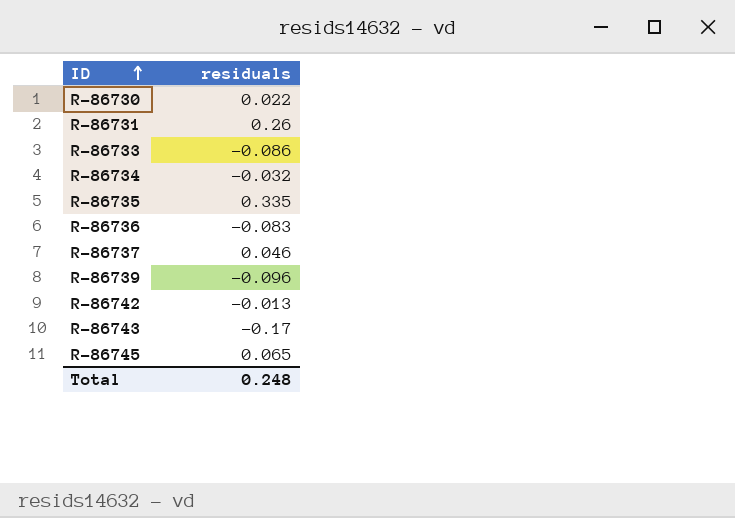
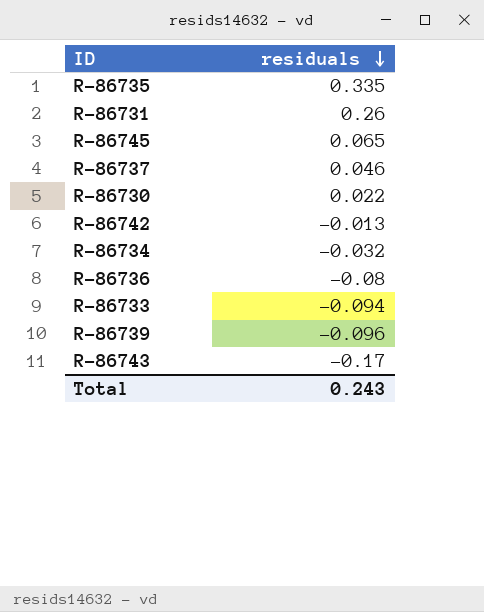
row order: ID ascending -> residuals descending
R-86736 | residuals: -0.083 -> -0.08
R-86733 | residuals: -0.086 -> -0.094
Total | residuals: 0.248 -> 0.243

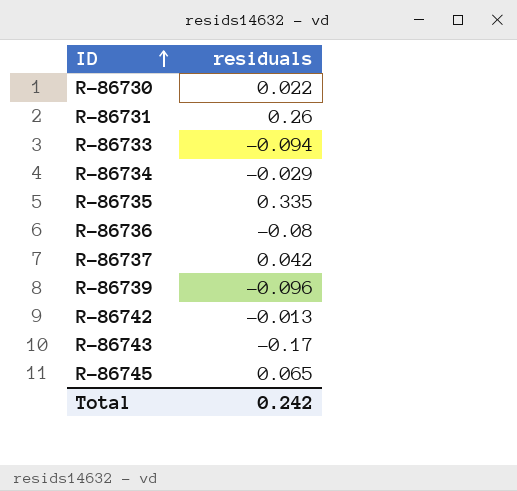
row order: residuals descending -> ID ascending
R-86734 | residuals: -0.032 -> -0.029
R-86737 | residuals: 0.046 -> 0.042
Total | residuals: 0.243 -> 0.242

